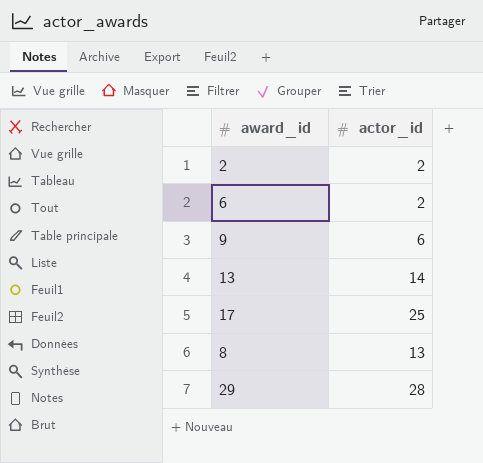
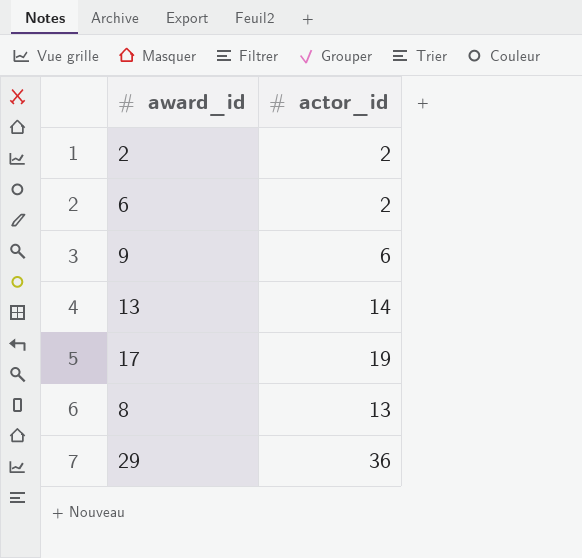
17 | actor_id: 25 -> 19
29 | actor_id: 28 -> 36

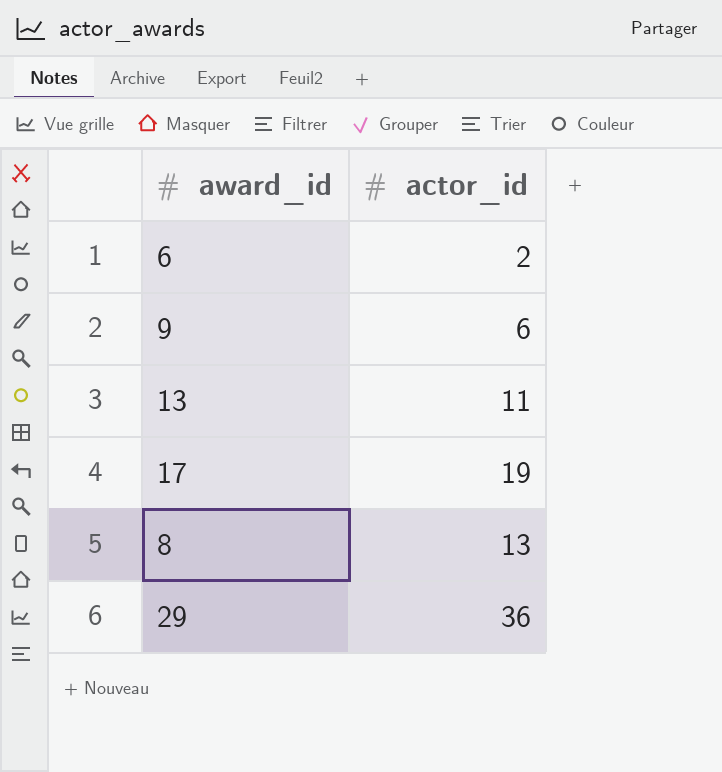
row 2: 2 -> none
13 | actor_id: 14 -> 11

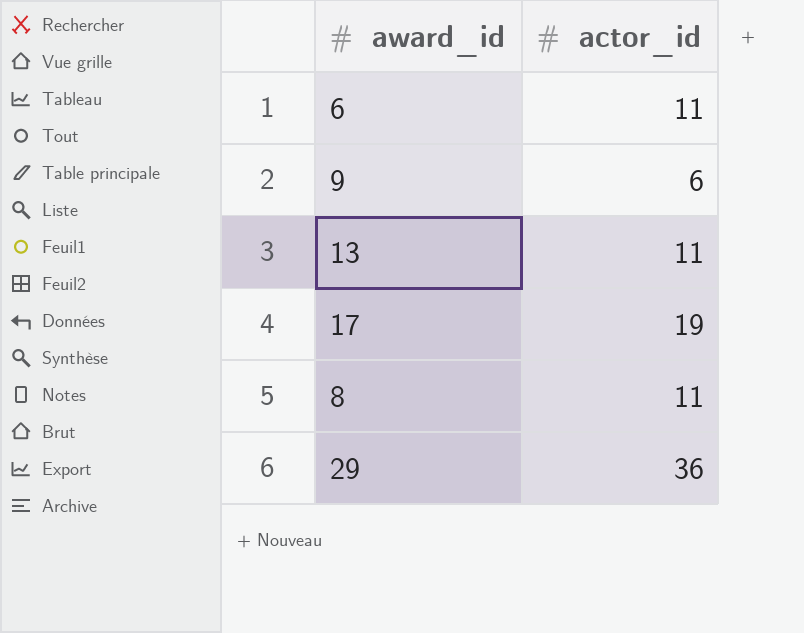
6 | actor_id: 2 -> 11
8 | actor_id: 13 -> 11

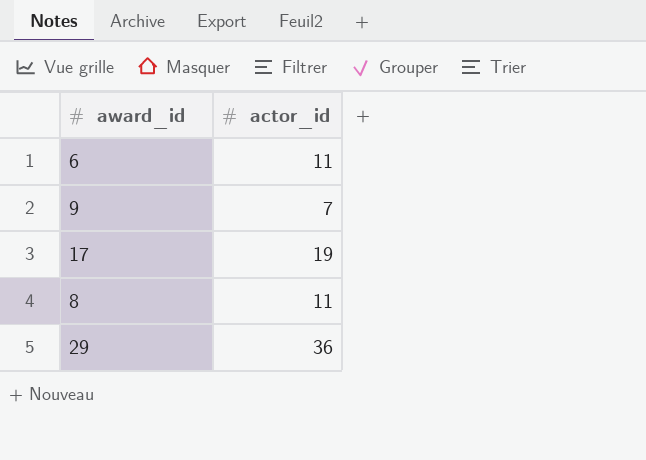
row 13: 11 -> none
9 | actor_id: 6 -> 7

